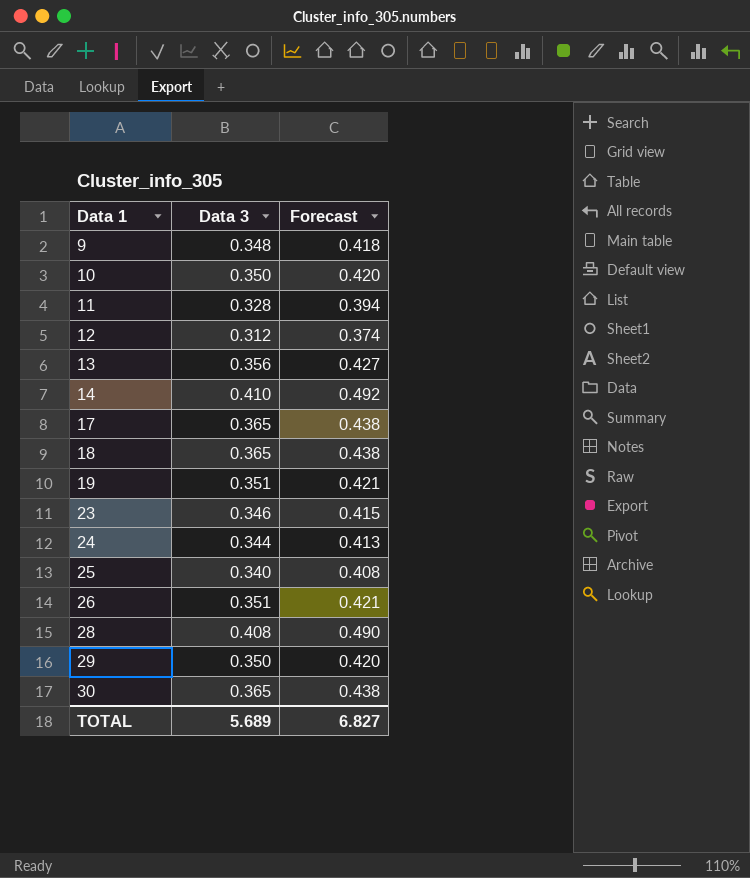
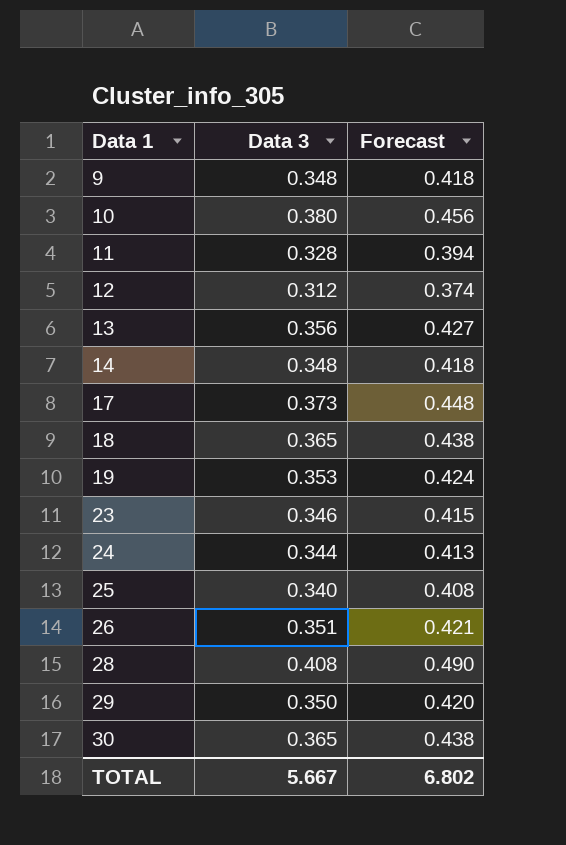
10 | Data 3: 0.350 -> 0.380
10 | Forecast: 0.420 -> 0.456
14 | Data 3: 0.410 -> 0.348
14 | Forecast: 0.492 -> 0.418
17 | Data 3: 0.365 -> 0.373
17 | Forecast: 0.438 -> 0.448
19 | Data 3: 0.351 -> 0.353
19 | Forecast: 0.421 -> 0.424
TOTAL | Data 3: 5.689 -> 5.667
TOTAL | Forecast: 6.827 -> 6.802

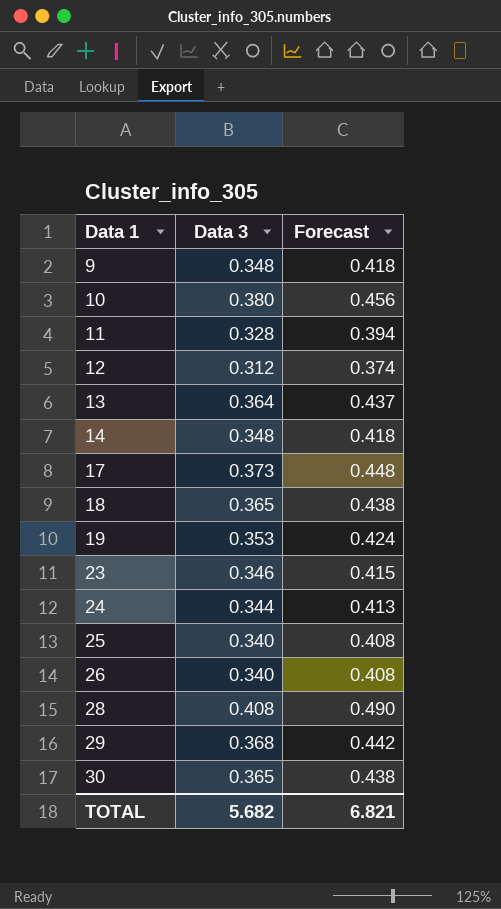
13 | Data 3: 0.356 -> 0.364
13 | Forecast: 0.427 -> 0.437
26 | Data 3: 0.351 -> 0.340
26 | Forecast: 0.421 -> 0.408
29 | Data 3: 0.350 -> 0.368
29 | Forecast: 0.420 -> 0.442
TOTAL | Data 3: 5.667 -> 5.682
TOTAL | Forecast: 6.802 -> 6.821

